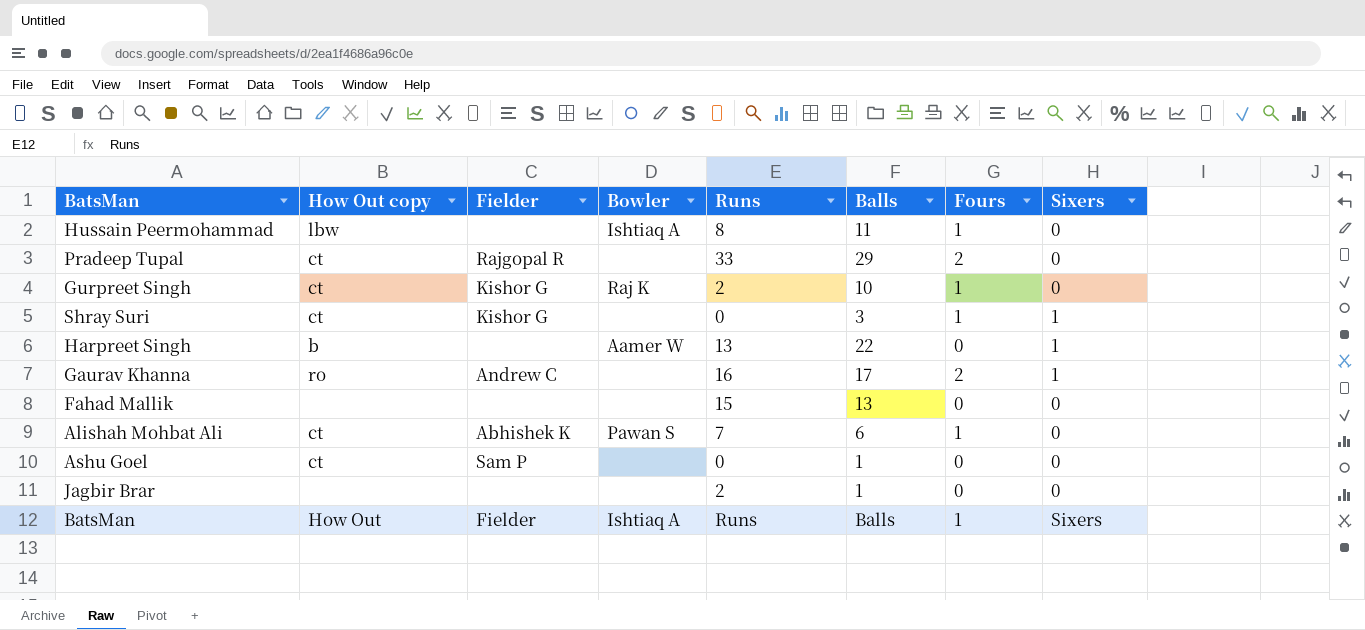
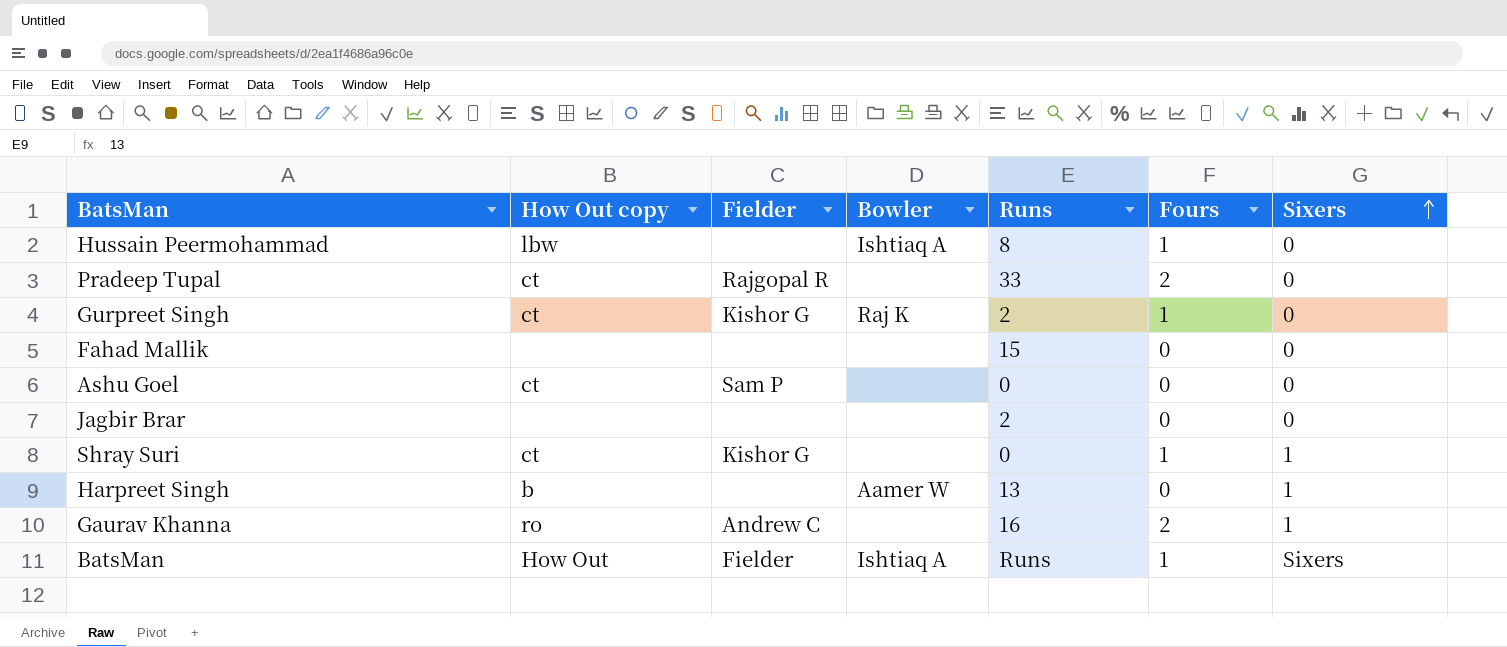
row order: none -> Sixers ascending
column Balls | position: 6 -> none
row Alishah Mohbat Ali: ct | Abhishek K | Pawan S | 7 | 6 | 1 | 0 -> none

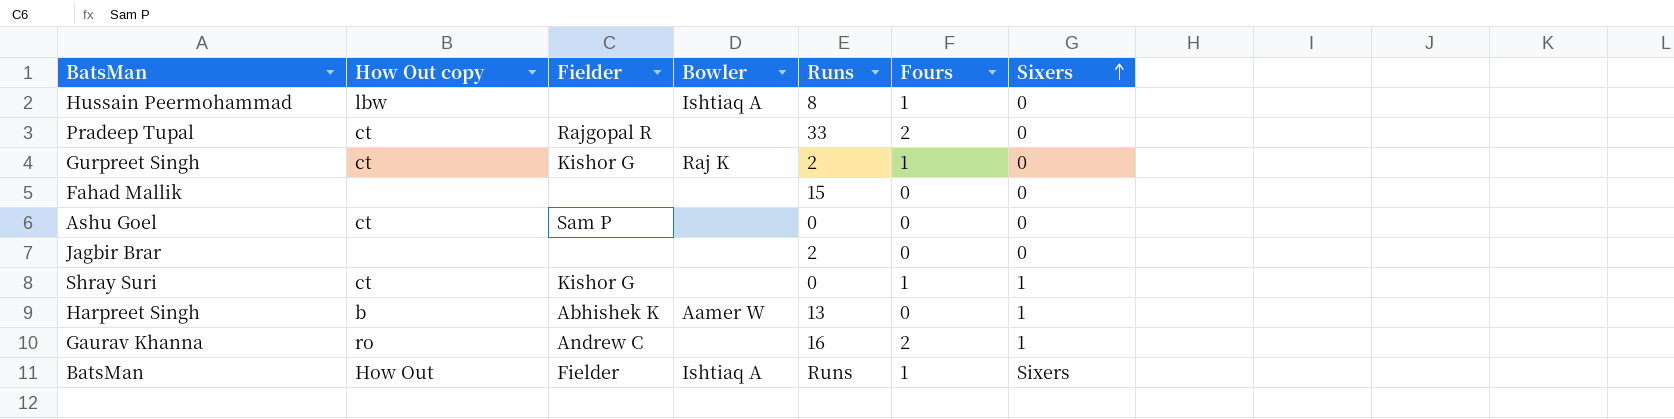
Harpreet Singh | Fielder: none -> Abhishek K

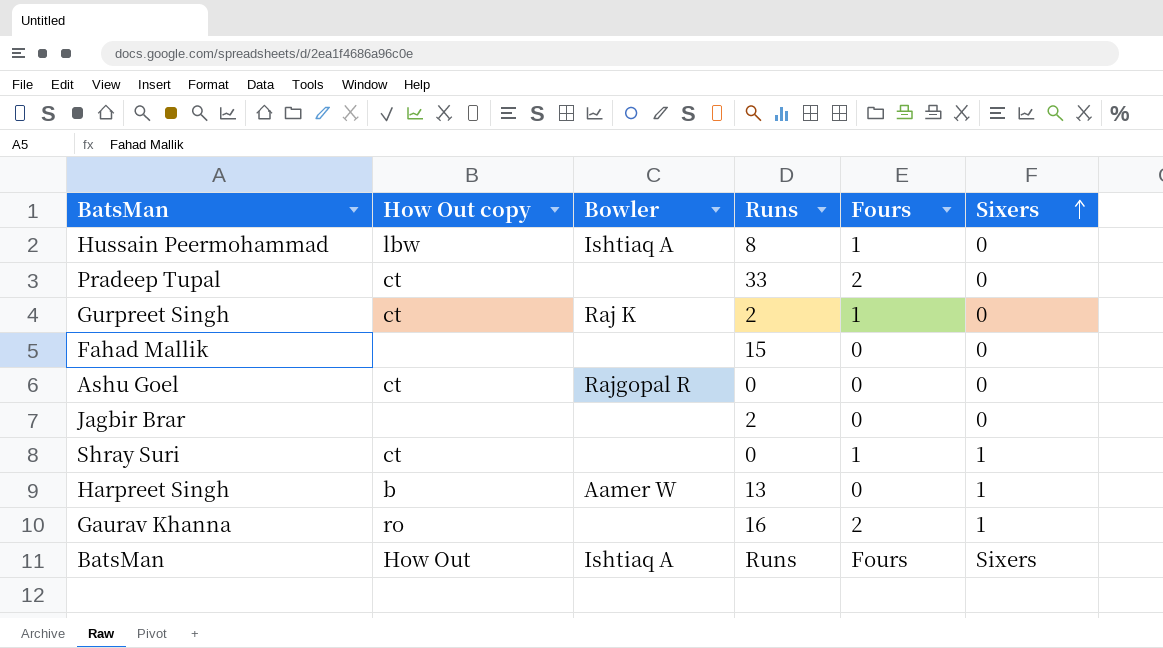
column Fielder | position: 3 -> none
Ashu Goel | Bowler: none -> Rajgopal R
BatsMan | Fours: 1 -> Fours

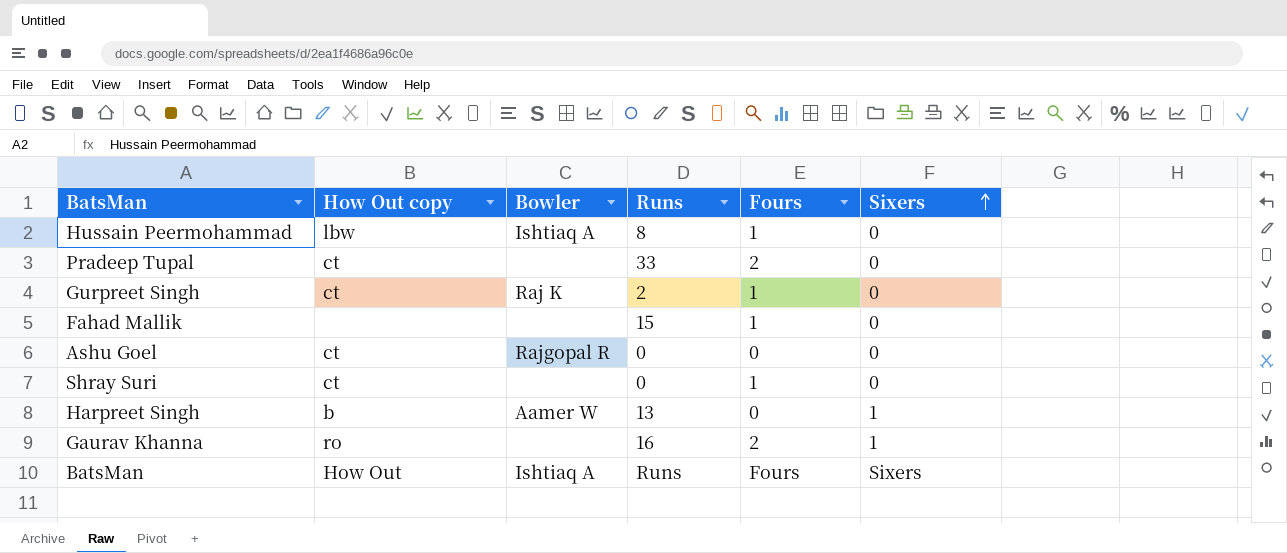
row Jagbir Brar: none | none | 2 | 0 | 0 -> none
Fahad Mallik | Fours: 0 -> 1
Shray Suri | Sixers: 1 -> 0

